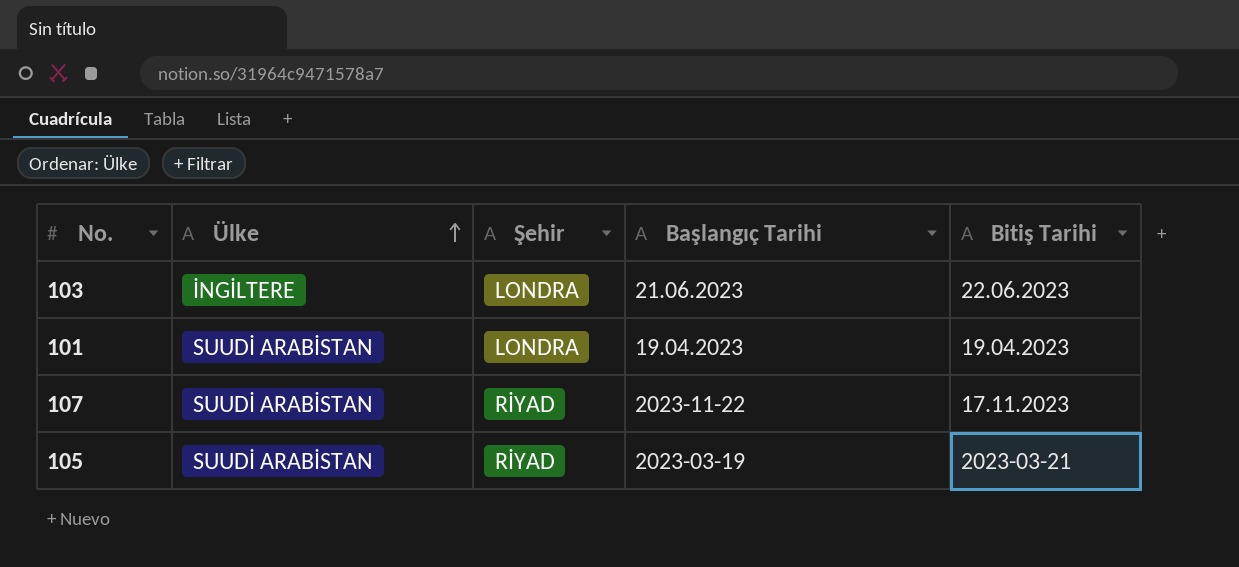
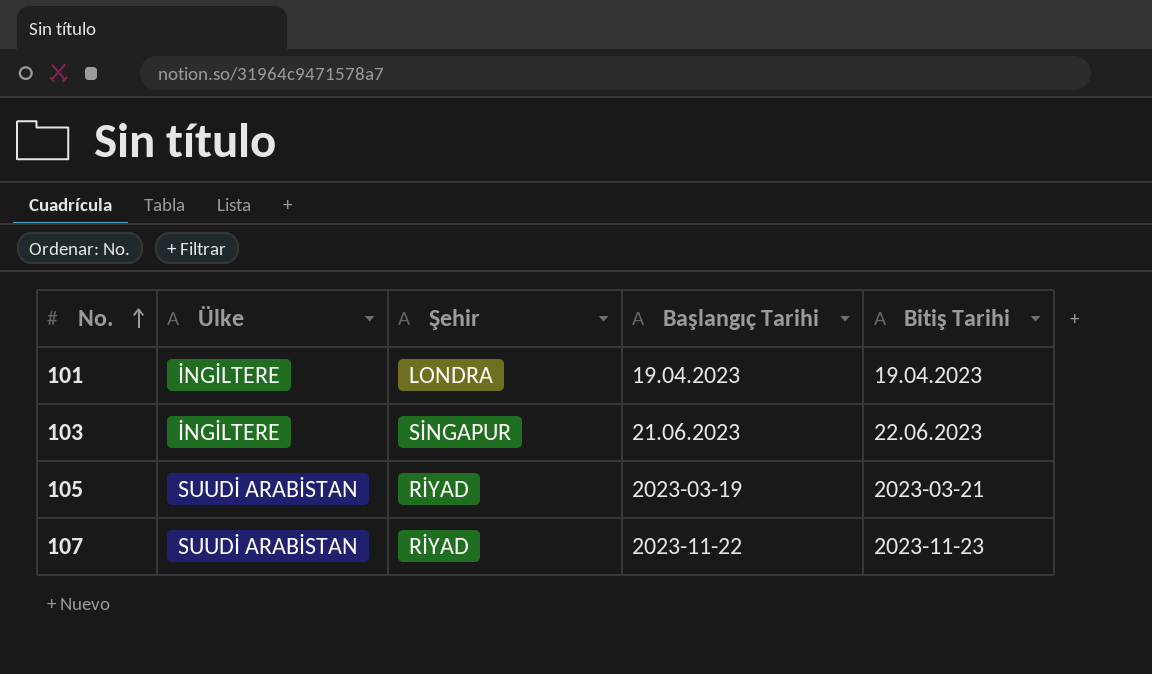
row order: Ülke ascending -> No. ascending
101 | Ülke: SUUDİ ARABİSTAN -> İNGİLTERE
103 | Şehir: LONDRA -> SİNGAPUR
107 | Bitiş Tarihi: 17.11.2023 -> 2023-11-23

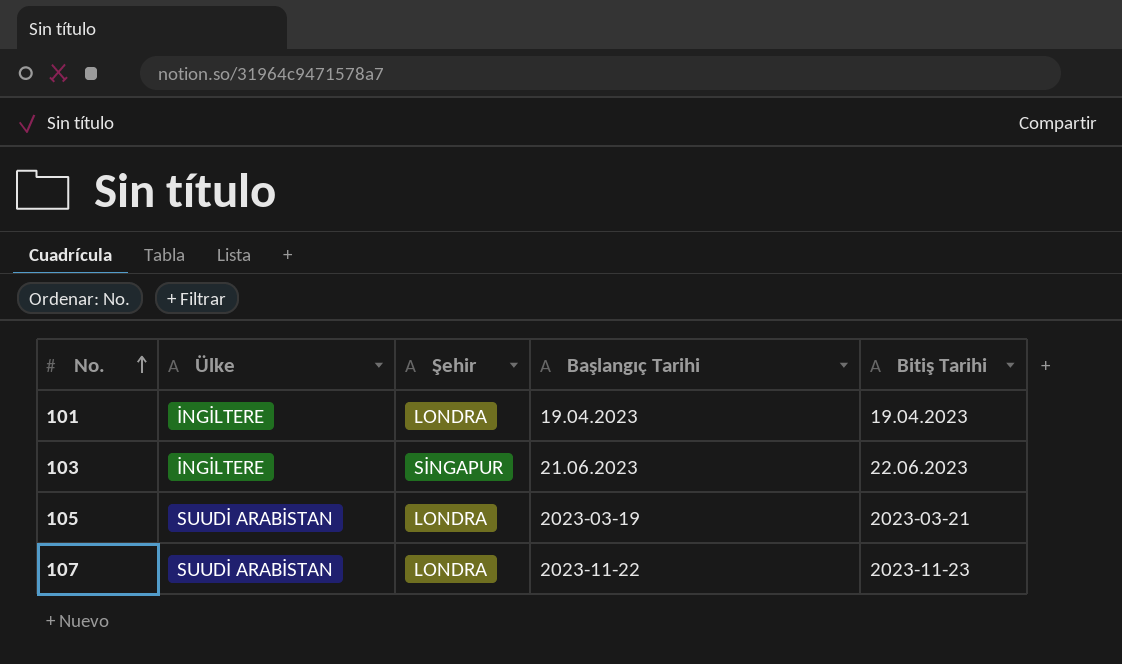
105 | Şehir: RİYAD -> LONDRA
107 | Şehir: RİYAD -> LONDRA

